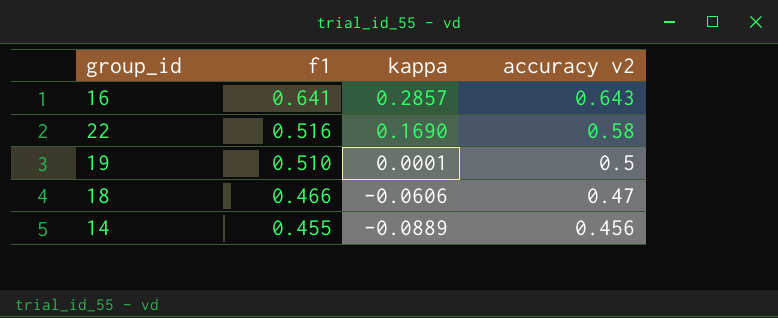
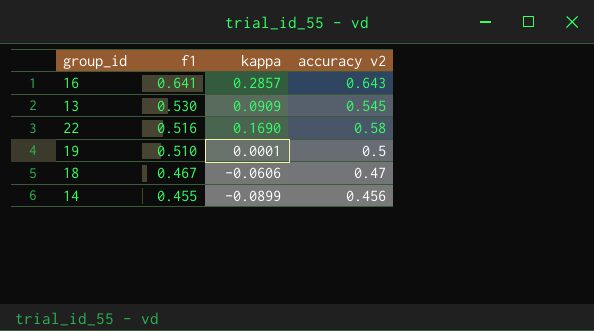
row 13: none -> 0.530 | 0.0909 | 0.545
18 | f1: 0.466 -> 0.467
14 | kappa: -0.0889 -> -0.0899

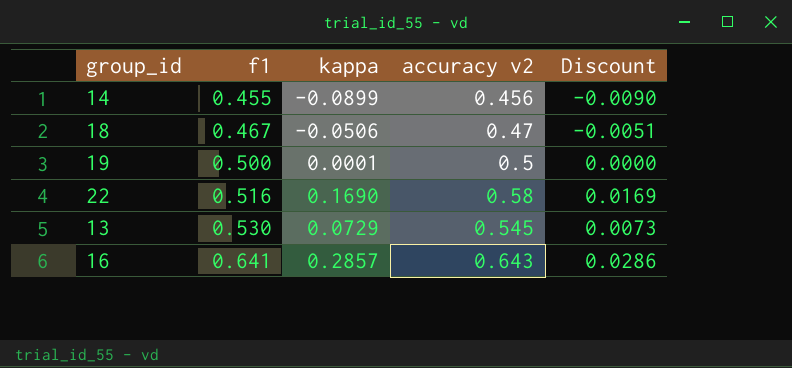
row order: f1 descending -> f1 ascending
column Discount | formula: none -> [kappa] * 0.1
18 | kappa: -0.0606 -> -0.0506
19 | f1: 0.510 -> 0.500
13 | kappa: 0.0909 -> 0.0729

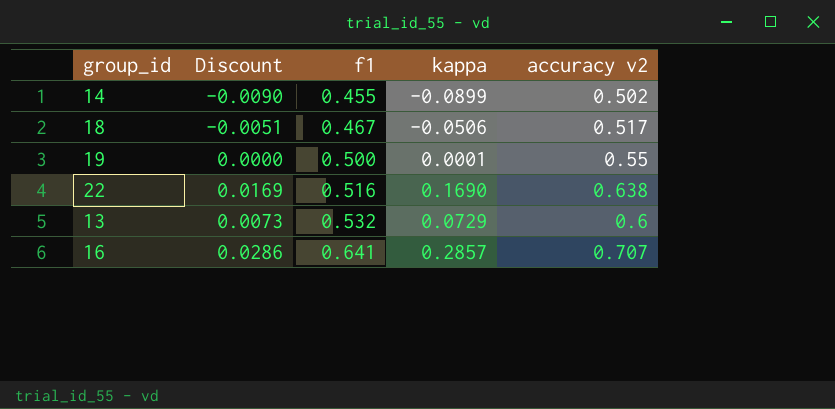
column Discount | position: 5 -> 2
14 | accuracy v2: 0.456 -> 0.502
18 | accuracy v2: 0.47 -> 0.517
19 | accuracy v2: 0.5 -> 0.55
22 | accuracy v2: 0.58 -> 0.638
13 | f1: 0.530 -> 0.532
13 | accuracy v2: 0.545 -> 0.6
16 | accuracy v2: 0.643 -> 0.707

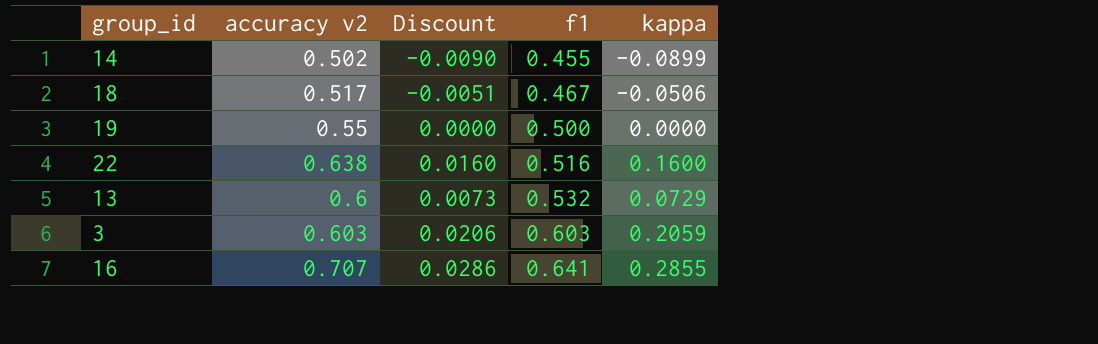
column accuracy v2 | position: 5 -> 2
19 | kappa: 0.0001 -> 0.0000
22 | Discount: 0.0169 -> 0.0160
22 | kappa: 0.1690 -> 0.1600
row 3: none -> 0.603 | 0.0206 | 0.603 | 0.2059
16 | kappa: 0.2857 -> 0.2855

